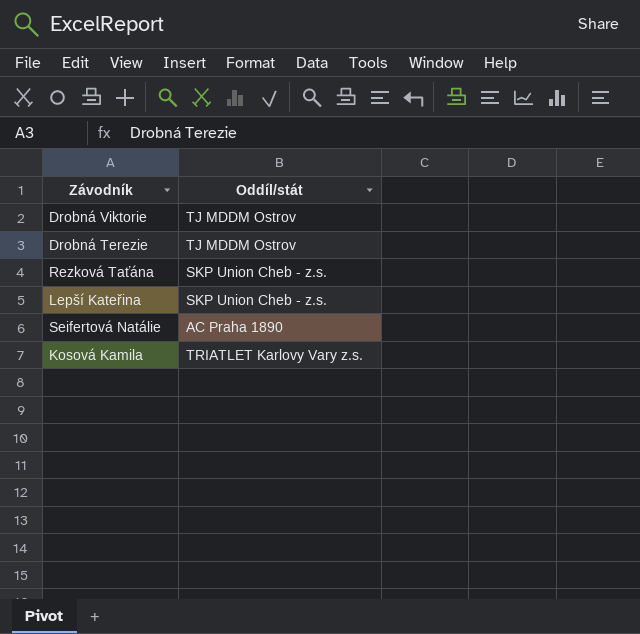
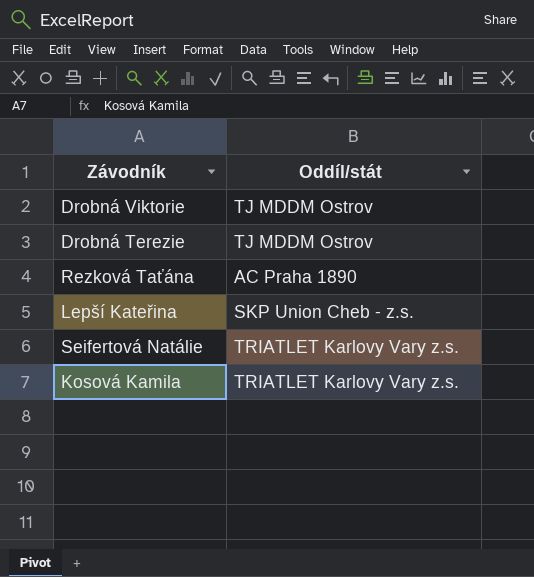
Rezková Taťána | Oddíl/stát: SKP Union Cheb - z.s. -> AC Praha 1890
Seifertová Natálie | Oddíl/stát: AC Praha 1890 -> TRIATLET Karlovy Vary z.s.

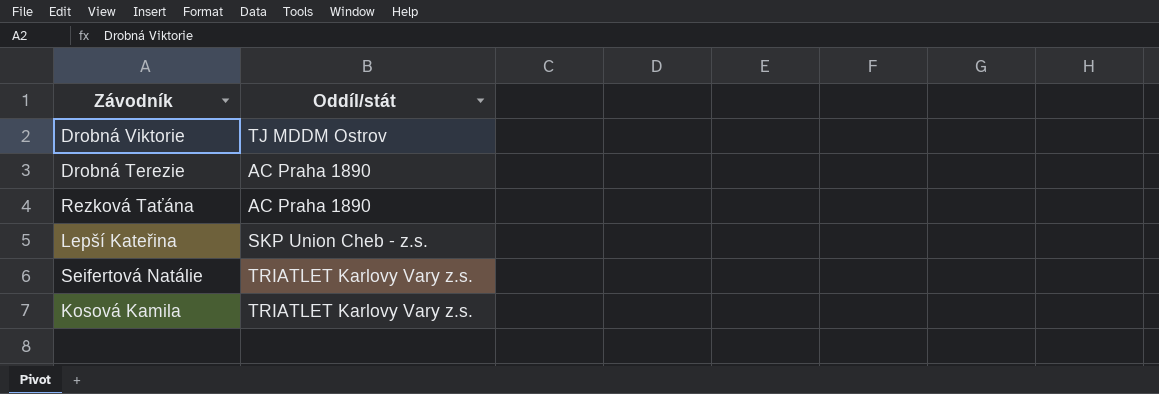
Drobná Terezie | Oddíl/stát: TJ MDDM Ostrov -> AC Praha 1890

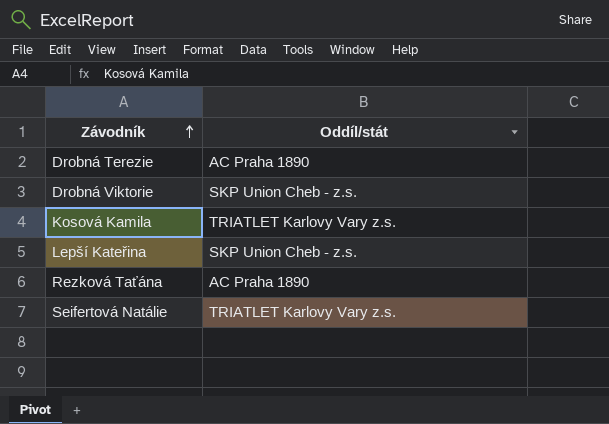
row order: none -> Závodník ascending
Drobná Viktorie | Oddíl/stát: TJ MDDM Ostrov -> SKP Union Cheb - z.s.

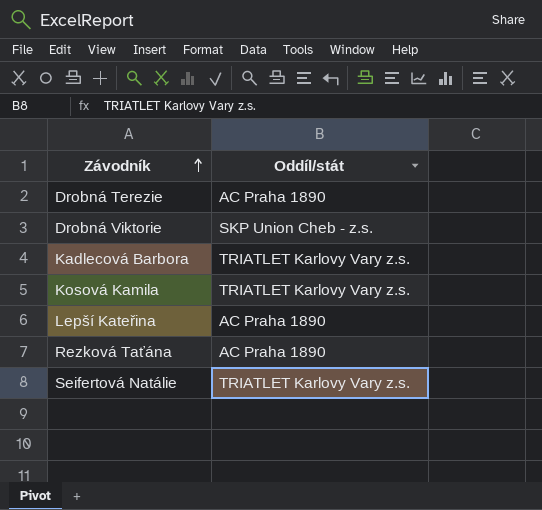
row Kadlecová Barbora: none -> TRIATLET Karlovy Vary z.s.
Lepší Kateřina | Oddíl/stát: SKP Union Cheb - z.s. -> AC Praha 1890

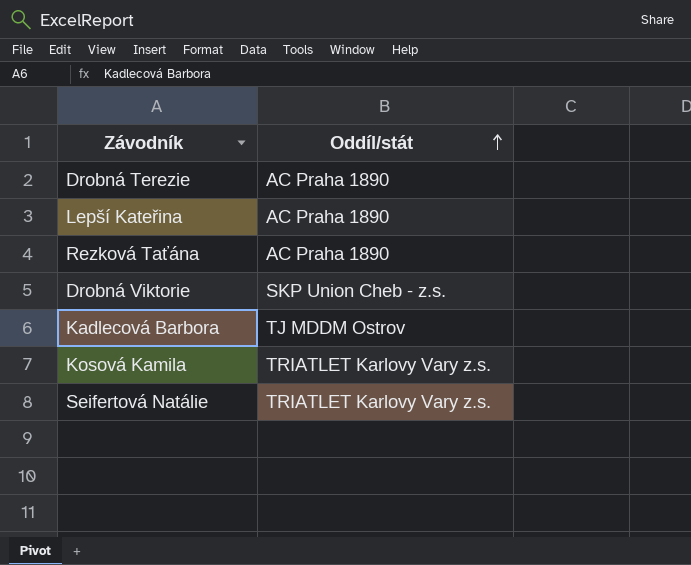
row order: Závodník ascending -> Oddíl/stát ascending
Kadlecová Barbora | Oddíl/stát: TRIATLET Karlovy Vary z.s. -> TJ MDDM Ostrov

